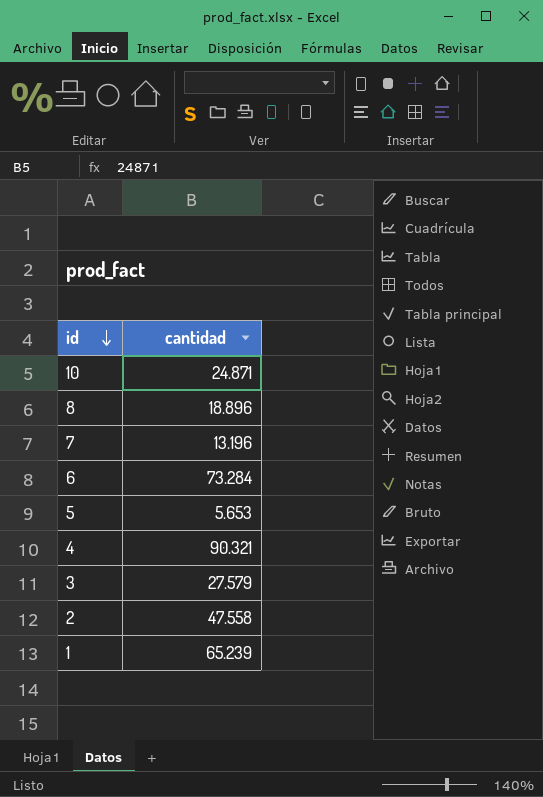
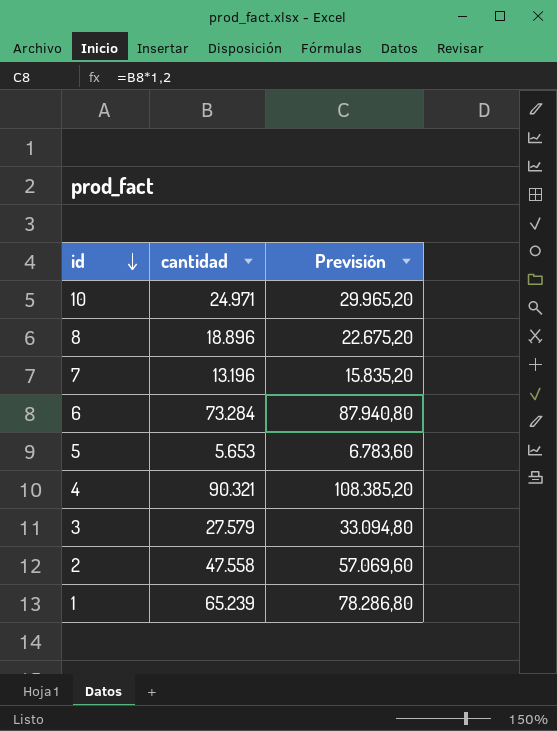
column Previsión | formula: none -> [cantidad] * 1,2
10 | cantidad: 24.871 -> 24.971

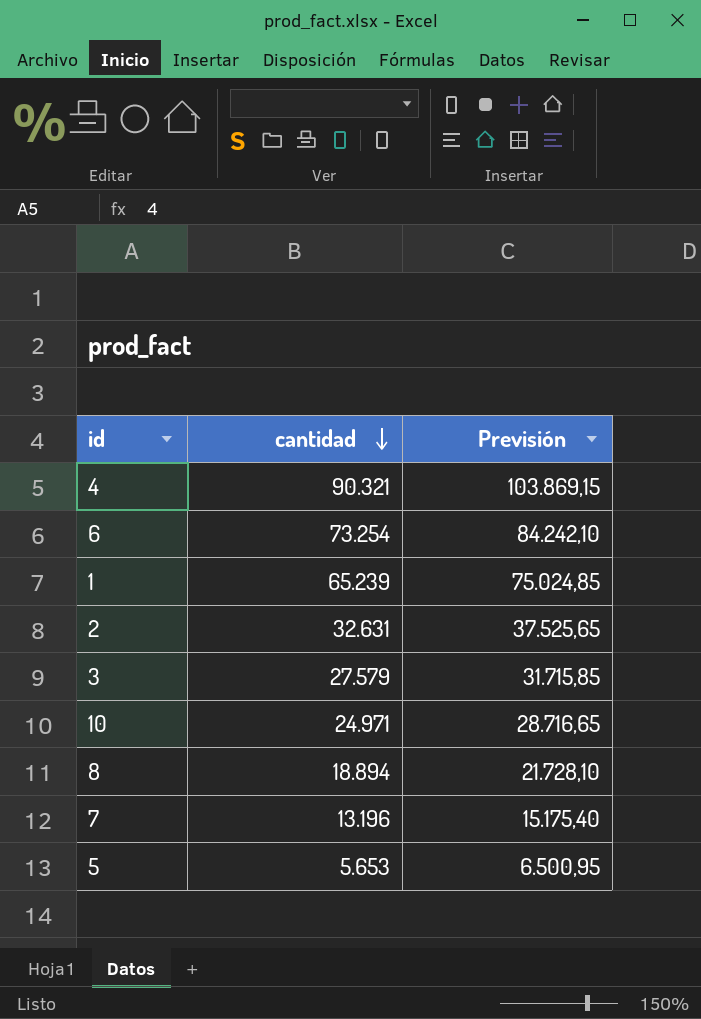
row order: id descending -> cantidad descending
column Previsión | formula: [cantidad] * 1,2 -> [cantidad] * 1,15
6 | cantidad: 73.284 -> 73.254
2 | cantidad: 47.558 -> 32.631
8 | cantidad: 18.896 -> 18.894

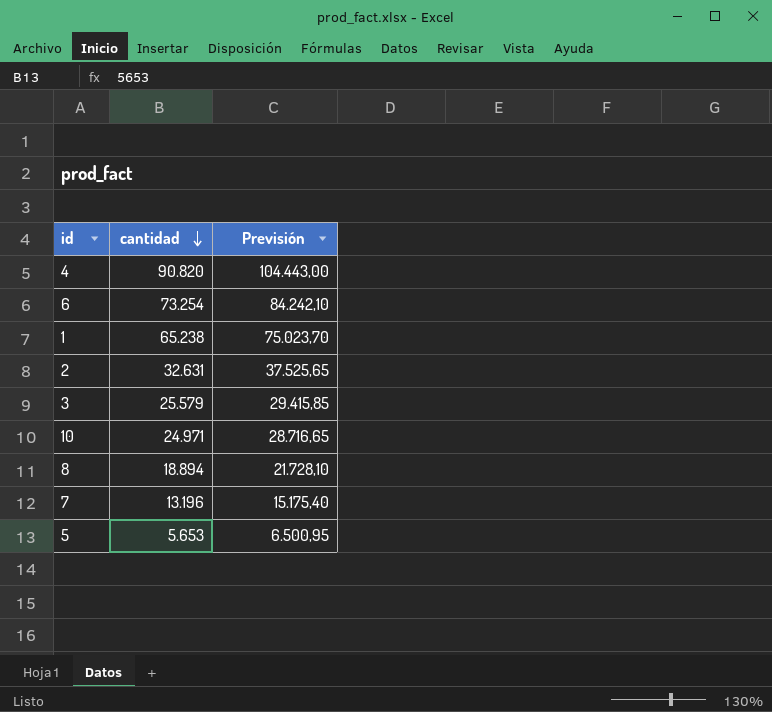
4 | cantidad: 90.321 -> 90.820
4 | Previsión: 103.869,15 -> 104.443,00
1 | cantidad: 65.239 -> 65.238
1 | Previsión: 75.024,85 -> 75.023,70
3 | cantidad: 27.579 -> 25.579
3 | Previsión: 31.715,85 -> 29.415,85

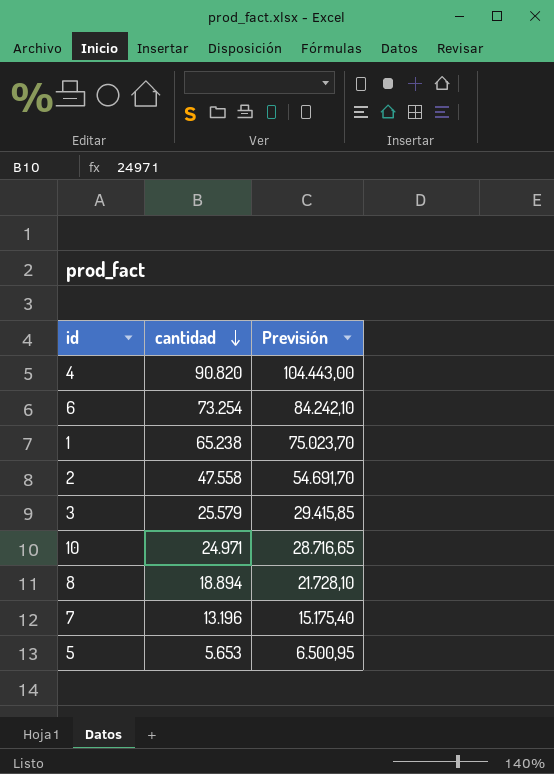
2 | cantidad: 32.631 -> 47.558
2 | Previsión: 37.525,65 -> 54.691,70

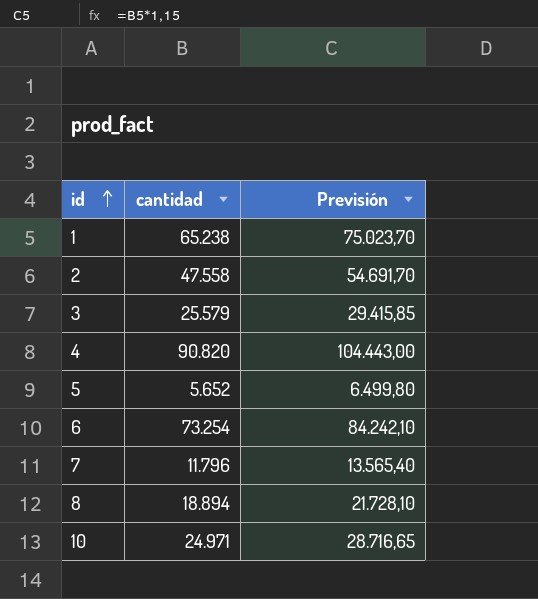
row order: cantidad descending -> id ascending
5 | cantidad: 5.653 -> 5.652
5 | Previsión: 6.500,95 -> 6.499,80
7 | cantidad: 13.196 -> 11.796
7 | Previsión: 15.175,40 -> 13.565,40

